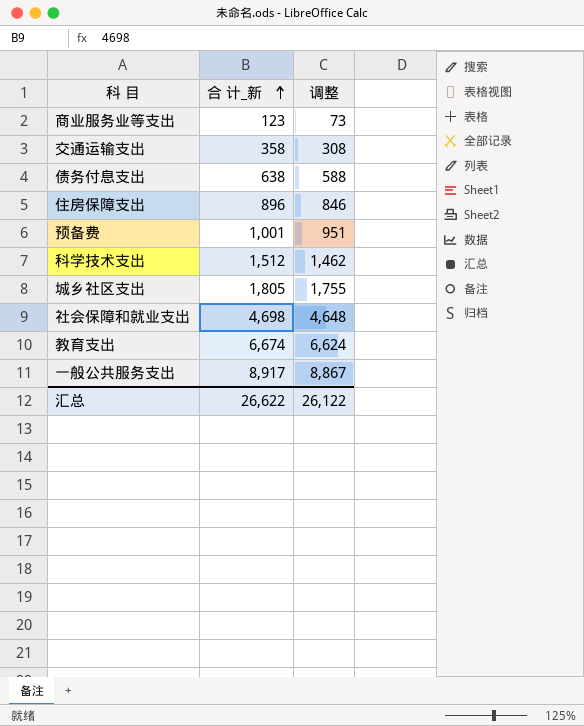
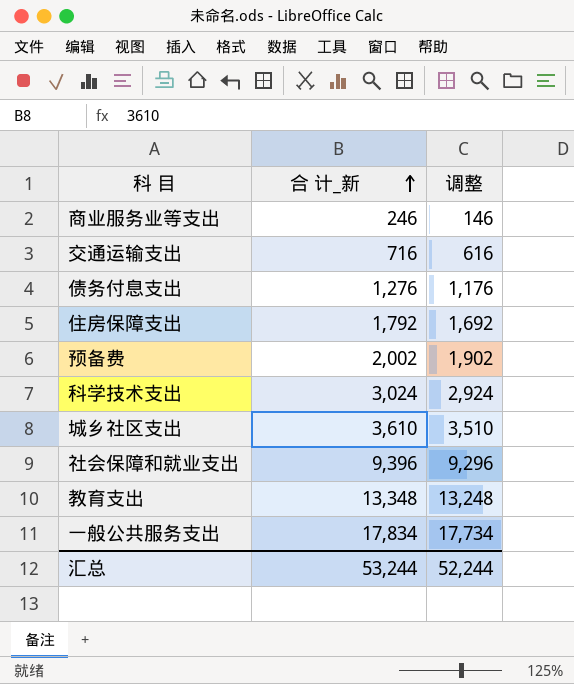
column 调整 | formula: [合 计_新] - 50 -> [合 计_新] - 100
商业服务业等支出 | 合 计_新: 123 -> 246
交通运输支出 | 合 计_新: 358 -> 716
债务付息支出 | 合 计_新: 638 -> 1,276
住房保障支出 | 合 计_新: 896 -> 1,792
预备费 | 合 计_新: 1,001 -> 2,002
科学技术支出 | 合 计_新: 1,512 -> 3,024
城乡社区支出 | 合 计_新: 1,805 -> 3,610
社会保障和就业支出 | 合 计_新: 4,698 -> 9,396
教育支出 | 合 计_新: 6,674 -> 13,348
一般公共服务支出 | 合 计_新: 8,917 -> 17,834
汇总 | 合 计_新: 26,622 -> 53,244
汇总 | 调整: 26,122 -> 52,244

